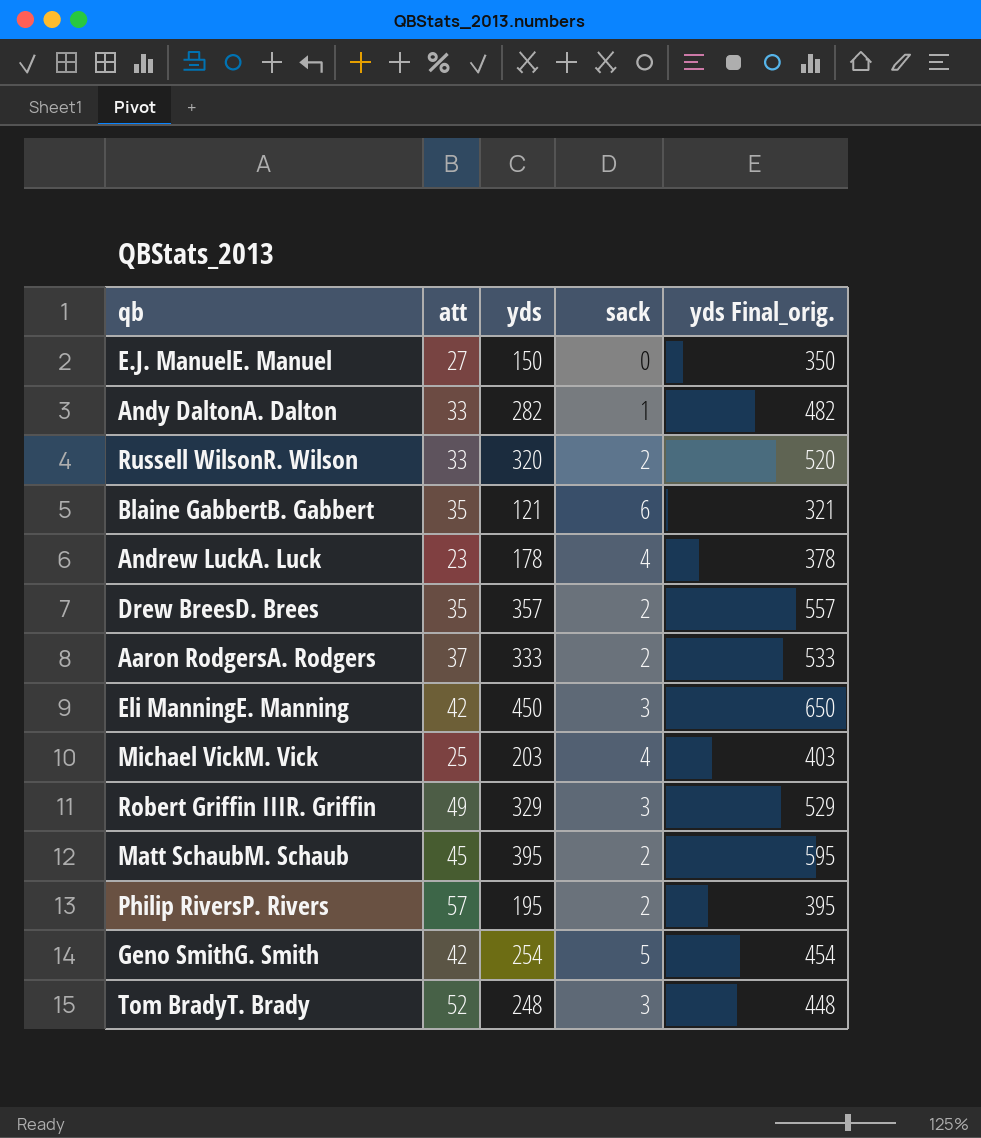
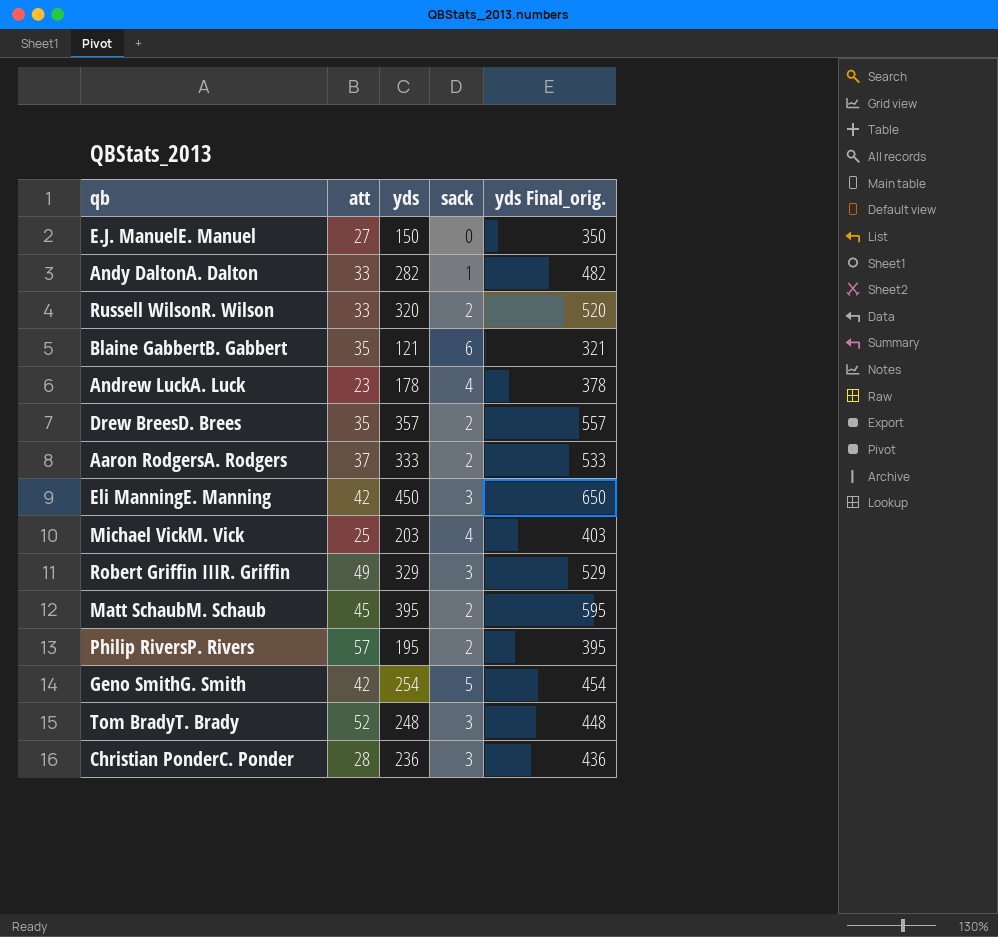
row Christian PonderC. Ponder: none -> 28 | 236 | 3 | 436

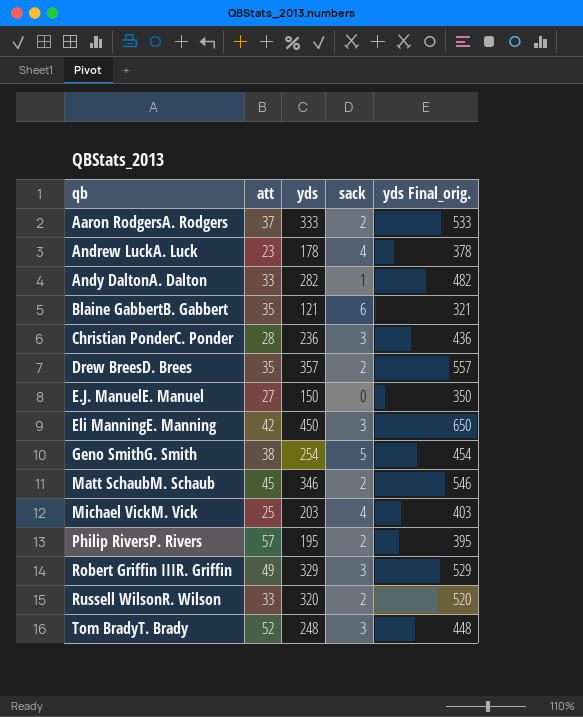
row order: none -> qb ascending
Geno SmithG. Smith | att: 42 -> 38
Matt SchaubM. Schaub | yds: 395 -> 346
Matt SchaubM. Schaub | yds Final_orig.: 595 -> 546

